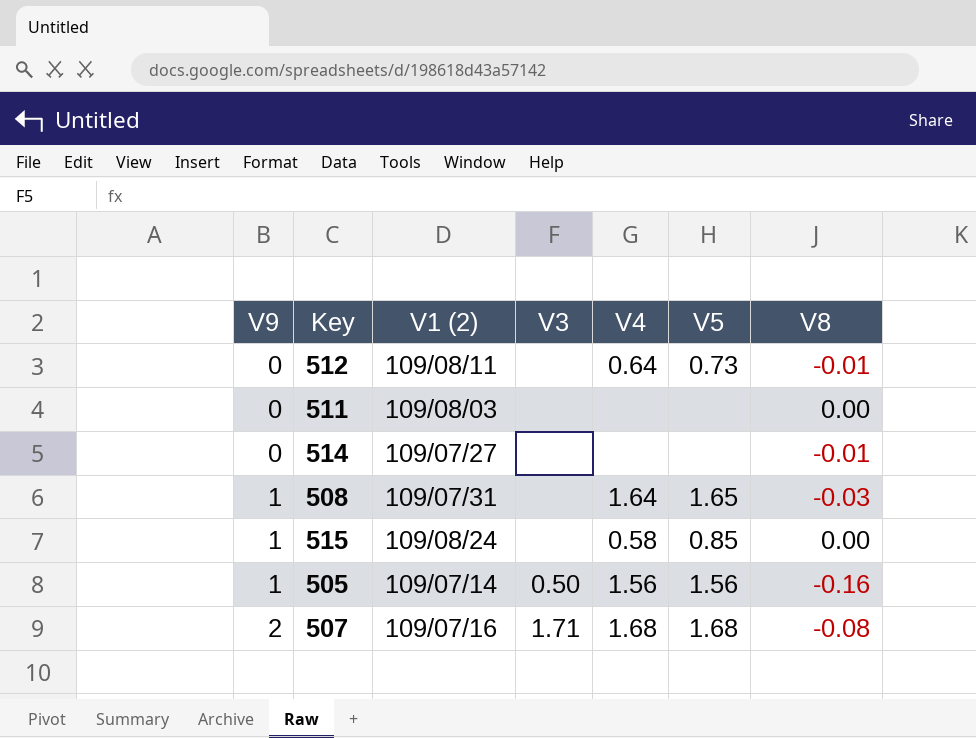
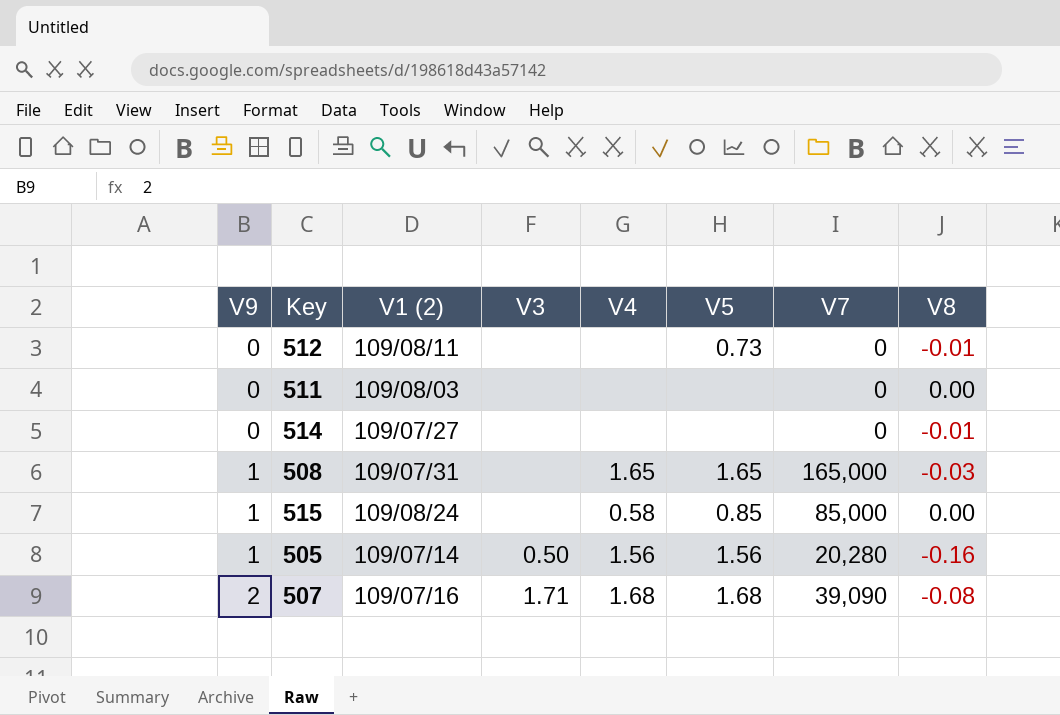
column V7 | position: none -> 7
512 | V4: 0.64 -> none
508 | V4: 1.64 -> 1.65

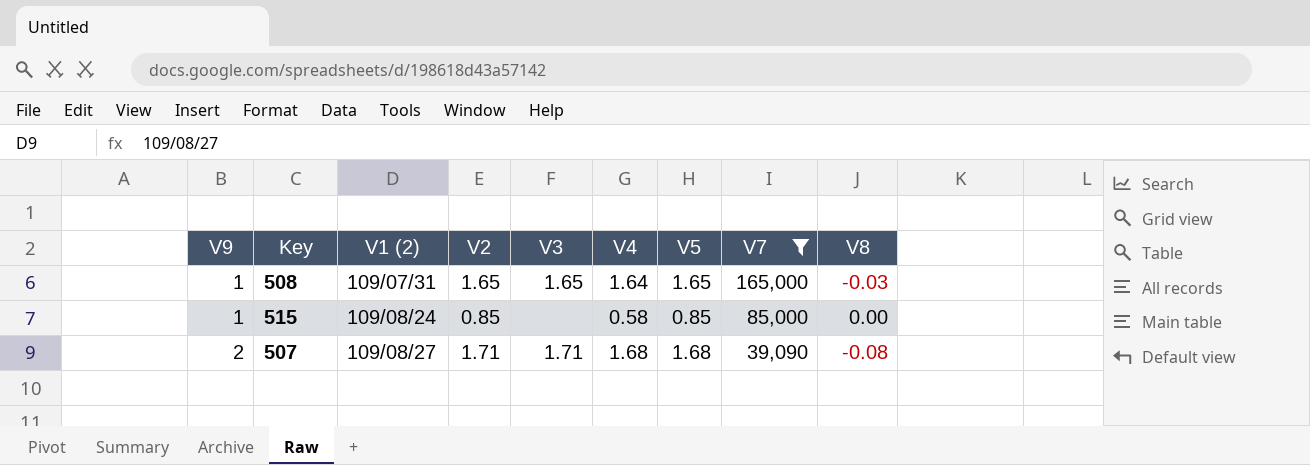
filter: none -> V7 >= 39,090
column V2 | position: none -> 4
508 | V3: none -> 1.65
508 | V4: 1.65 -> 1.64
507 | V1 (2): 109/07/16 -> 109/08/27

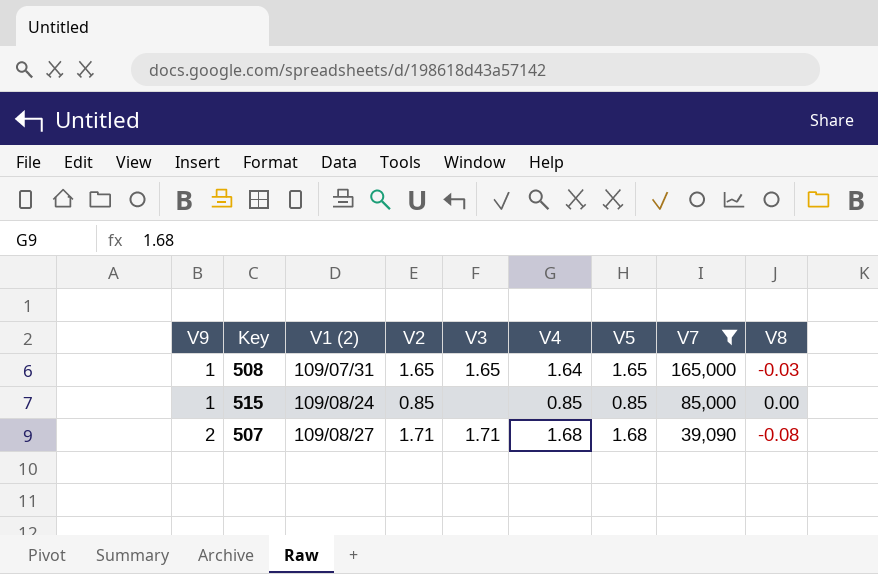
515 | V4: 0.58 -> 0.85

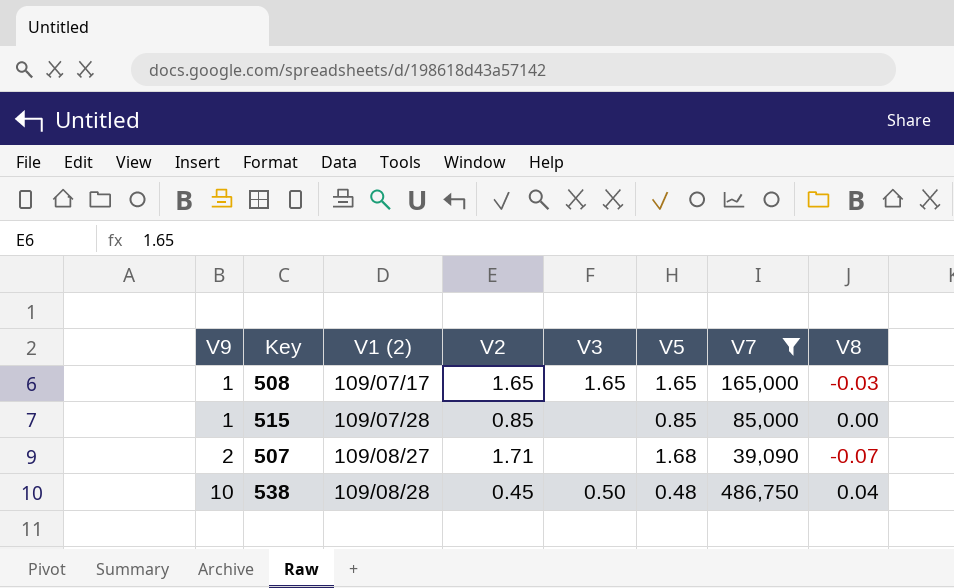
column V4 | position: 6 -> none
508 | V1 (2): 109/07/31 -> 109/07/17
515 | V1 (2): 109/08/24 -> 109/07/28
507 | V3: 1.71 -> none
507 | V8: -0.08 -> -0.07
row 538: none -> 10 | 109/08/28 | 0.45 | 0.50 | 0.48 | 486,750 | 0.04

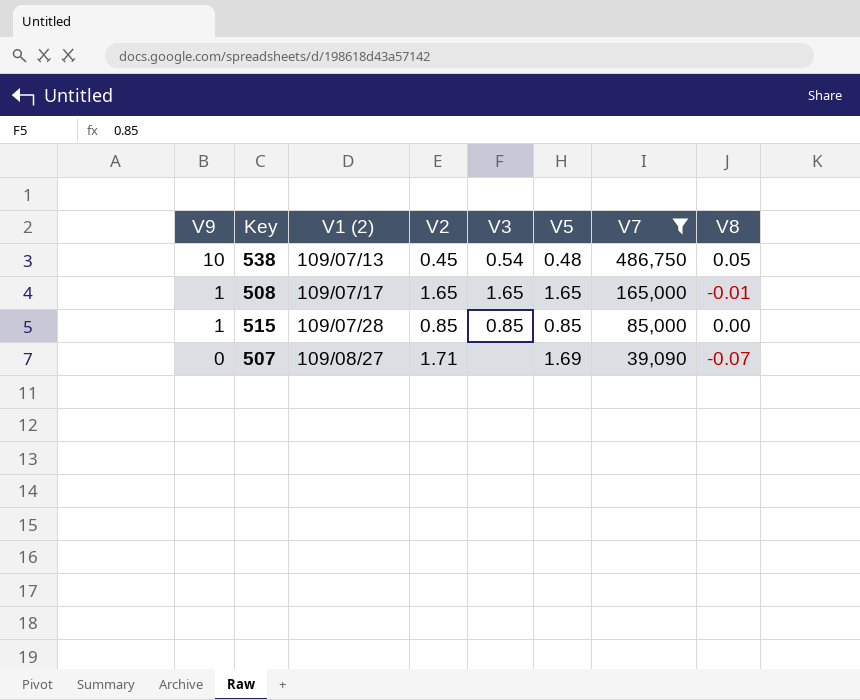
row order: V9 ascending -> V9 descending
538 | V1 (2): 109/08/28 -> 109/07/13
538 | V3: 0.50 -> 0.54
538 | V8: 0.04 -> 0.05
508 | V8: -0.03 -> -0.01
515 | V3: none -> 0.85
507 | V9: 2 -> 0
507 | V5: 1.68 -> 1.69

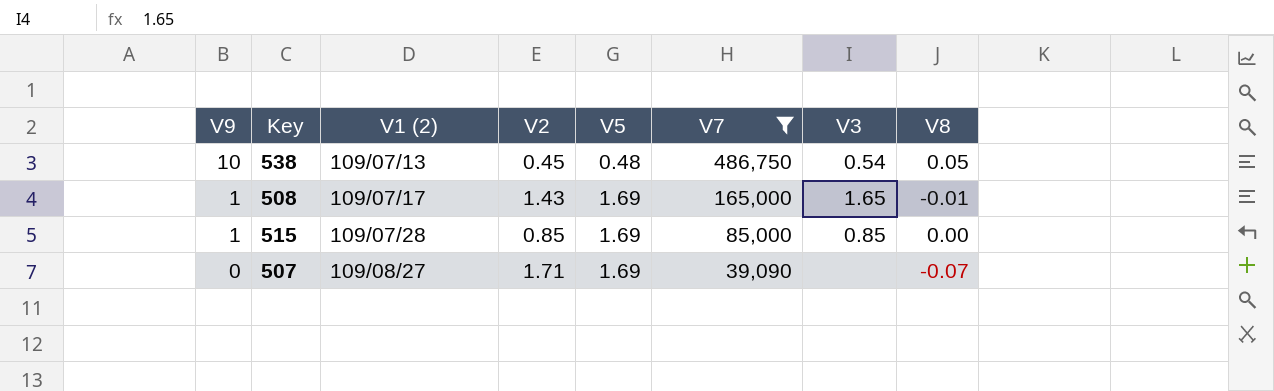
column V3 | position: 5 -> 7
508 | V2: 1.65 -> 1.43
508 | V5: 1.65 -> 1.69
515 | V5: 0.85 -> 1.69

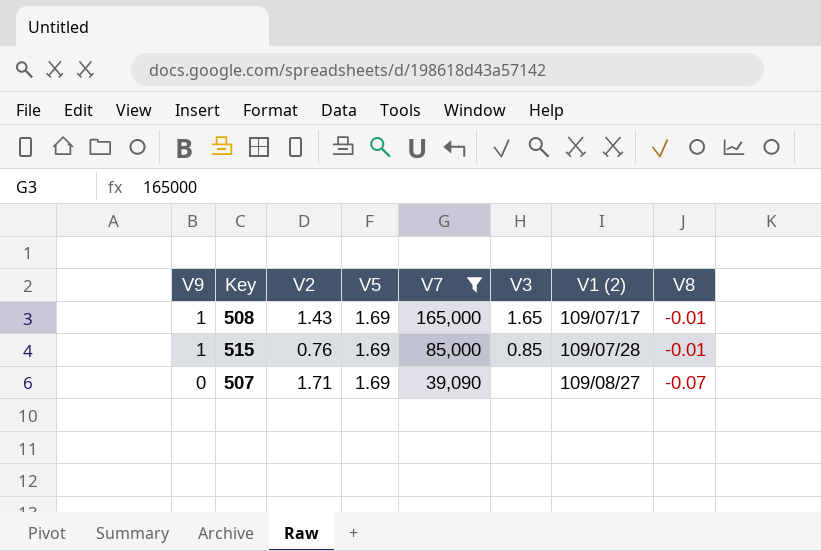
column V1 (2) | position: 3 -> 7
row 538: 10 | 109/07/13 | 0.45 | 0.48 | 486,750 | 0.54 | 0.05 -> none
515 | V2: 0.85 -> 0.76
515 | V8: 0.00 -> -0.01

